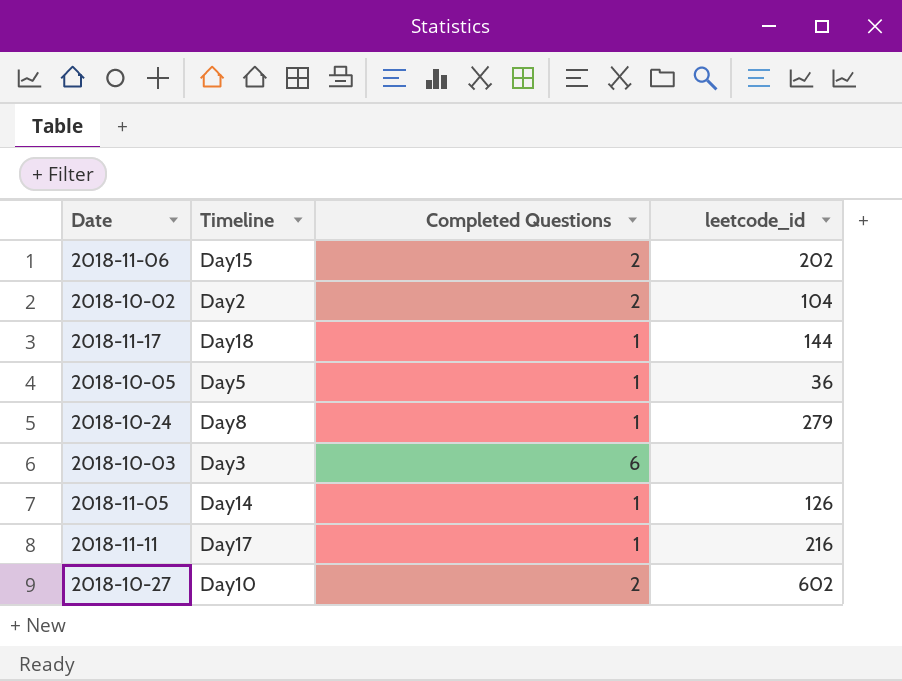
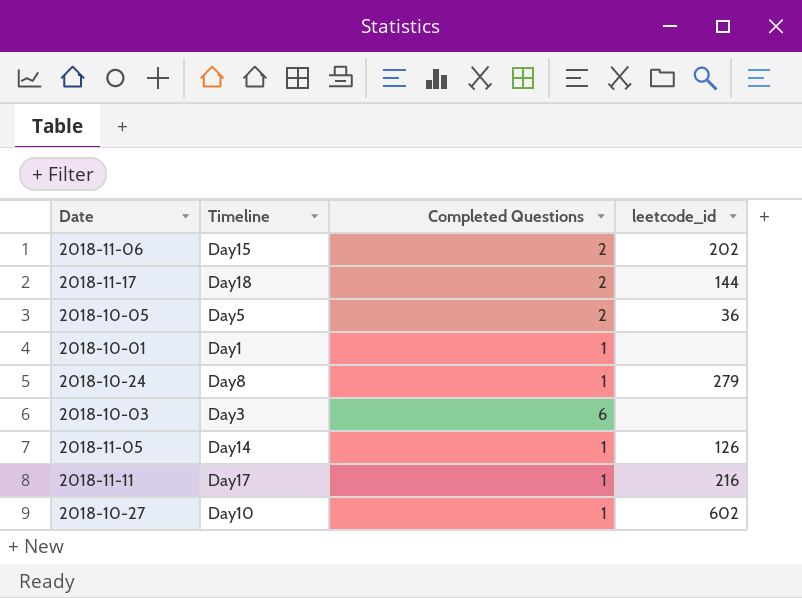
row 2018-10-02: Day2 | 2 | 104 -> none
2018-11-17 | Completed Questions: 1 -> 2
2018-10-05 | Completed Questions: 1 -> 2
row 2018-10-01: none -> Day1 | 1 | none
2018-10-27 | Completed Questions: 2 -> 1

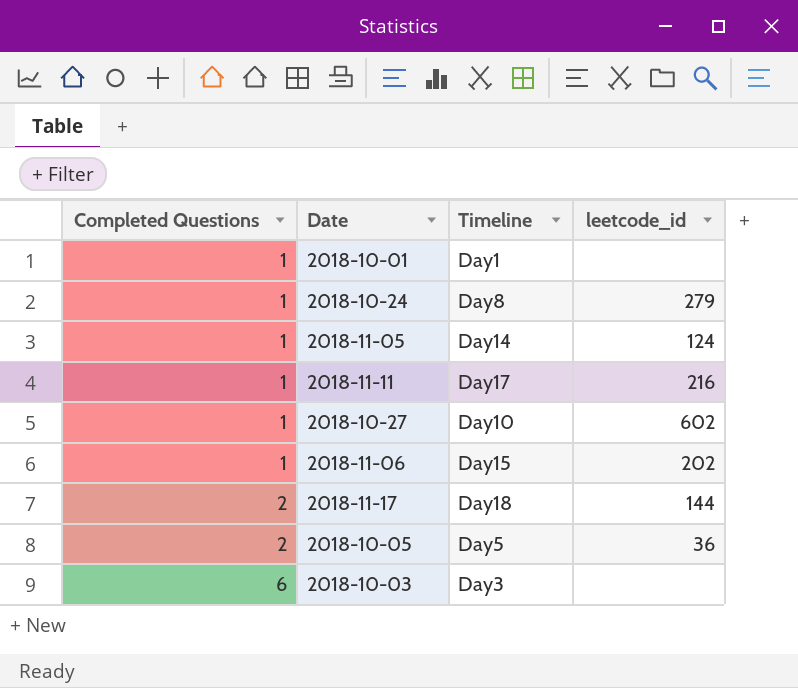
row order: none -> Completed Questions ascending
column Completed Questions | position: 3 -> 1
2018-11-05 | leetcode_id: 126 -> 124
2018-11-06 | Completed Questions: 2 -> 1

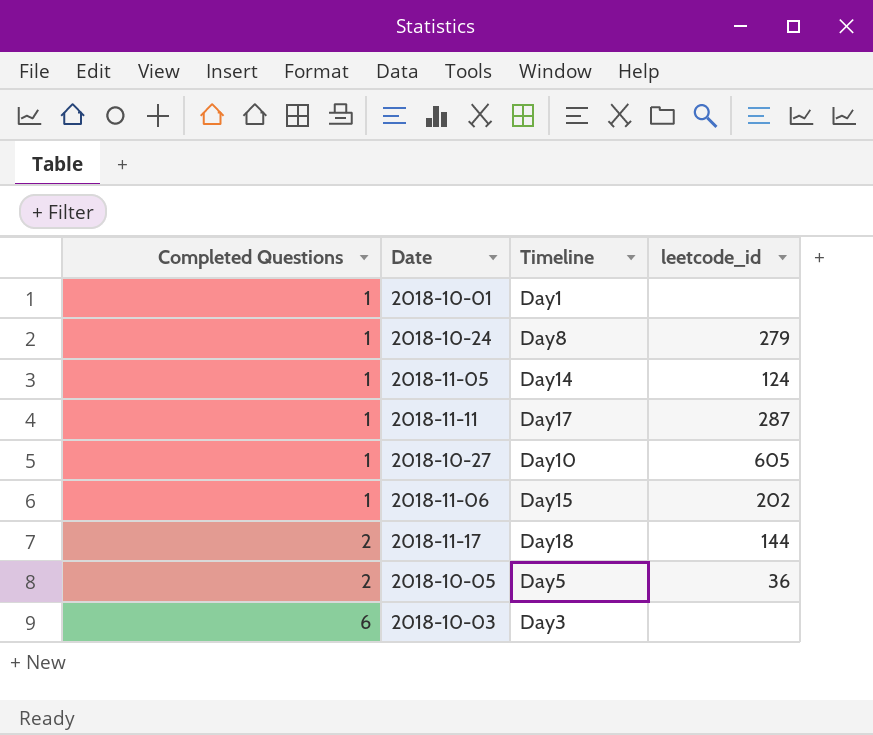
2018-11-11 | leetcode_id: 216 -> 287
2018-10-27 | leetcode_id: 602 -> 605

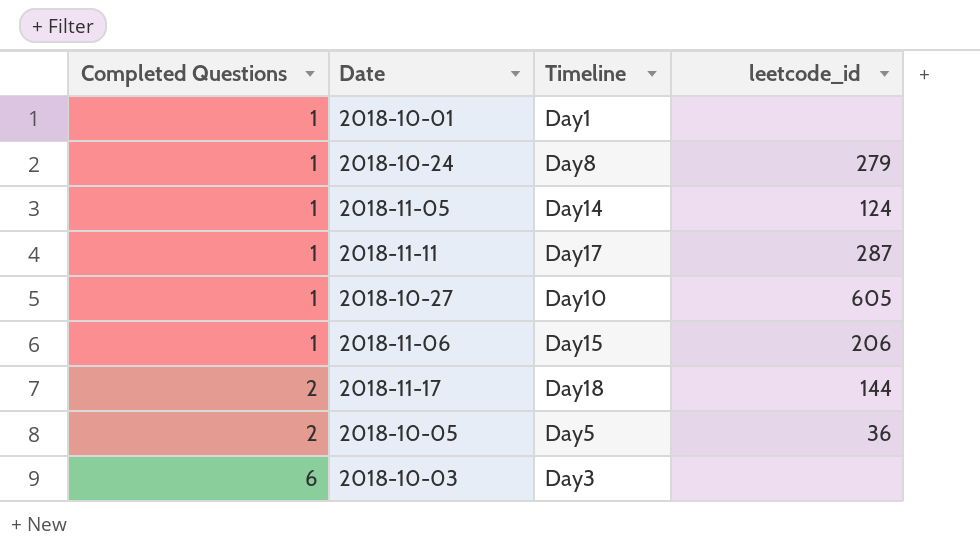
2018-11-06 | leetcode_id: 202 -> 206

